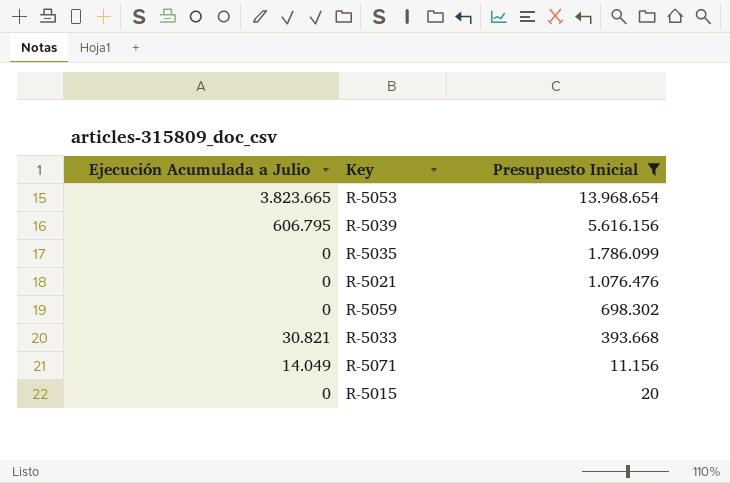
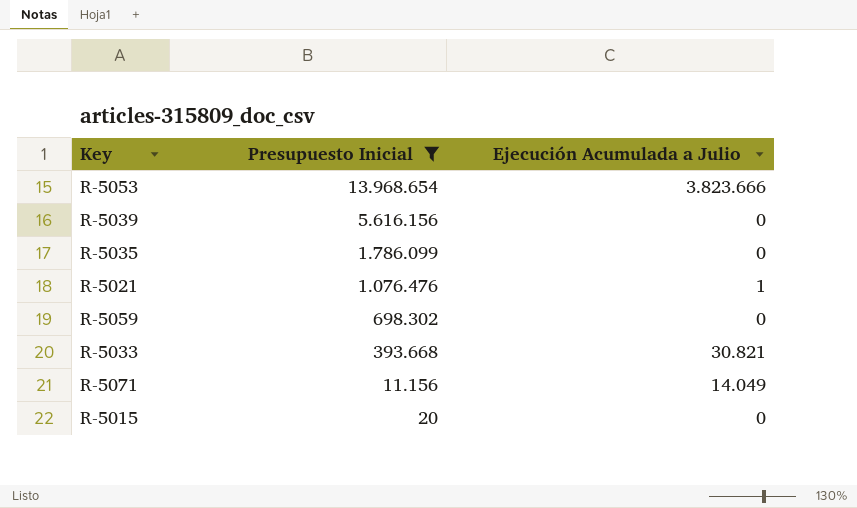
column Ejecución Acumulada a Julio | position: 1 -> 3
R-5053 | Ejecución Acumulada a Julio: 3.823.665 -> 3.823.666
R-5039 | Ejecución Acumulada a Julio: 606.795 -> 0
R-5021 | Ejecución Acumulada a Julio: 0 -> 1

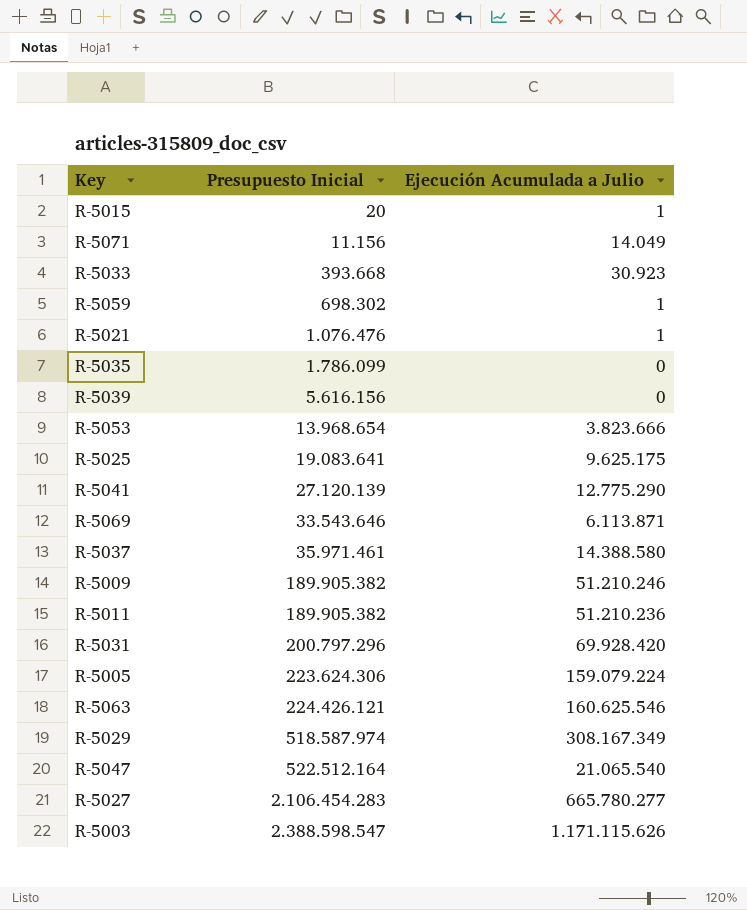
filter: Presupuesto Inicial <= 13.968.654 -> none
row order: Presupuesto Inicial descending -> Presupuesto Inicial ascending
R-5015 | Ejecución Acumulada a Julio: 0 -> 1
R-5033 | Ejecución Acumulada a Julio: 30.821 -> 30.923
R-5059 | Ejecución Acumulada a Julio: 0 -> 1

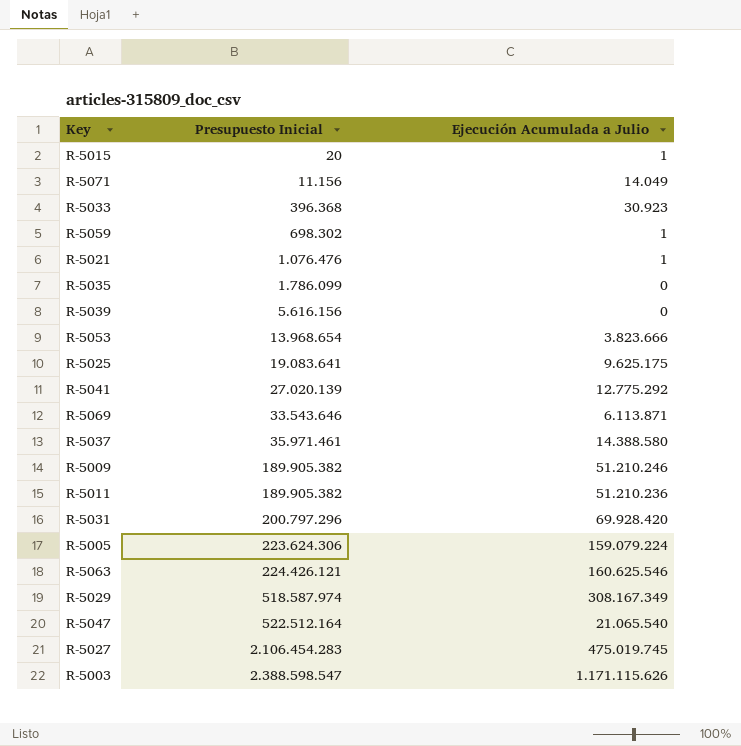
R-5033 | Presupuesto Inicial: 393.668 -> 396.368
R-5041 | Presupuesto Inicial: 27.120.139 -> 27.020.139
R-5041 | Ejecución Acumulada a Julio: 12.775.290 -> 12.775.292
R-5027 | Ejecución Acumulada a Julio: 665.780.277 -> 475.019.745

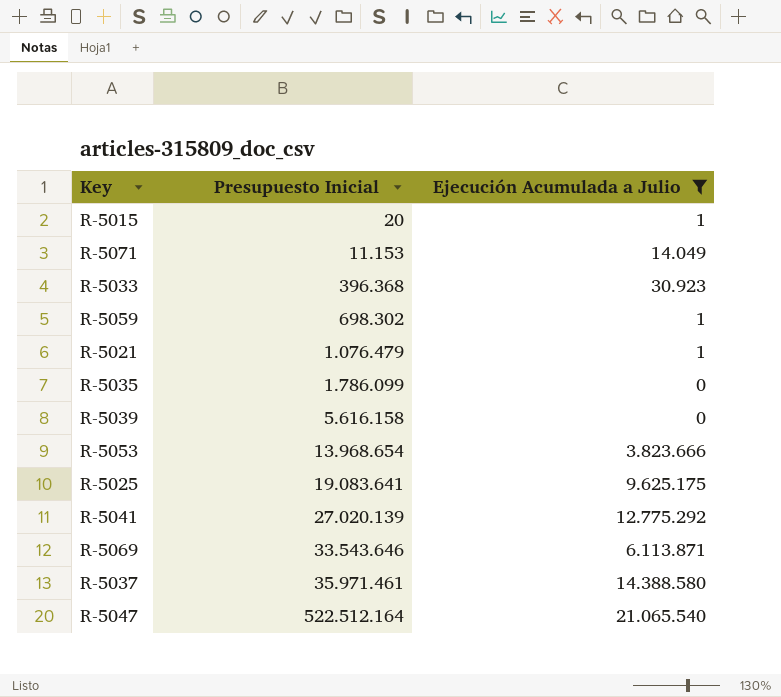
filter: none -> Ejecución Acumulada a Julio <= 21.065.540
R-5071 | Presupuesto Inicial: 11.156 -> 11.153
R-5021 | Presupuesto Inicial: 1.076.476 -> 1.076.479
R-5039 | Presupuesto Inicial: 5.616.156 -> 5.616.158

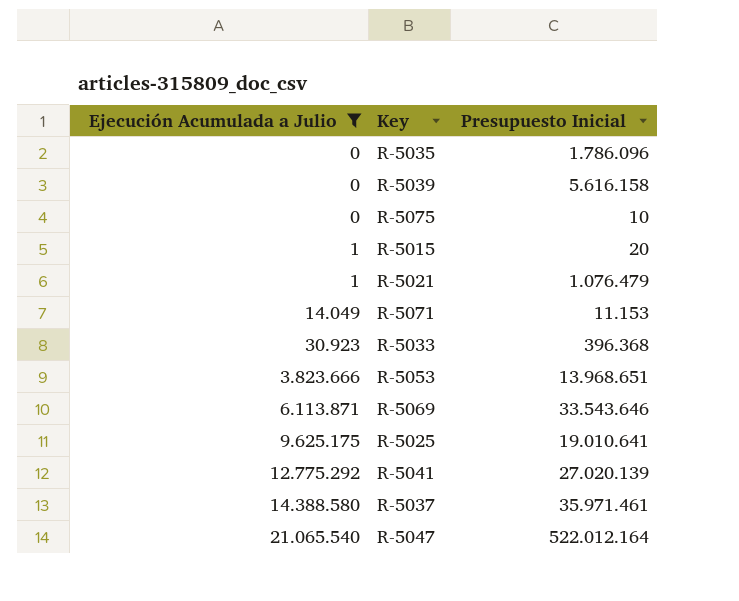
row order: Presupuesto Inicial ascending -> Ejecución Acumulada a Julio ascending
column Ejecución Acumulada a Julio | position: 3 -> 1
row R-5059: 698.302 | 1 -> none
R-5035 | Presupuesto Inicial: 1.786.099 -> 1.786.096
row R-5075: none -> 0 | 10
R-5053 | Presupuesto Inicial: 13.968.654 -> 13.968.651
R-5025 | Presupuesto Inicial: 19.083.641 -> 19.010.641
R-5047 | Presupuesto Inicial: 522.512.164 -> 522.012.164

